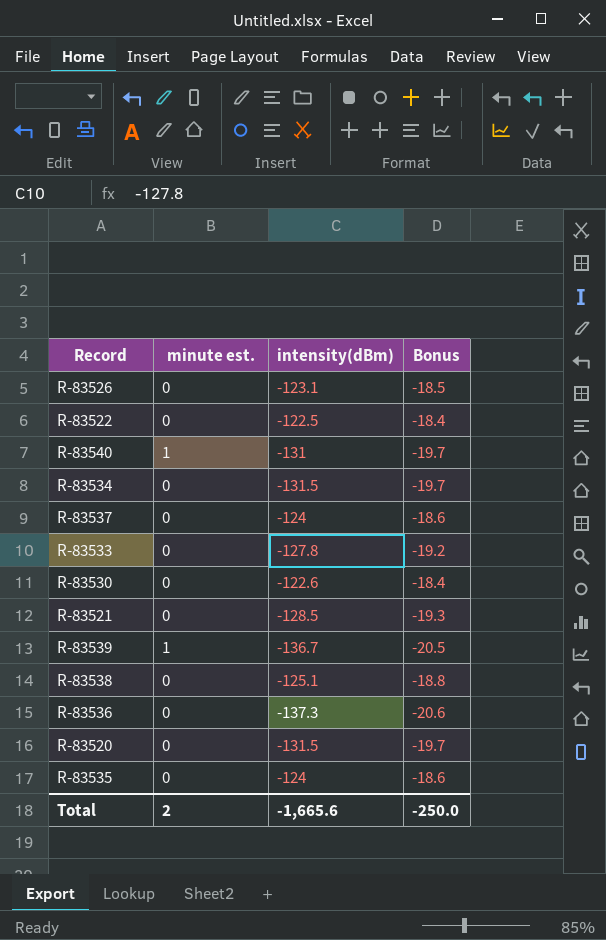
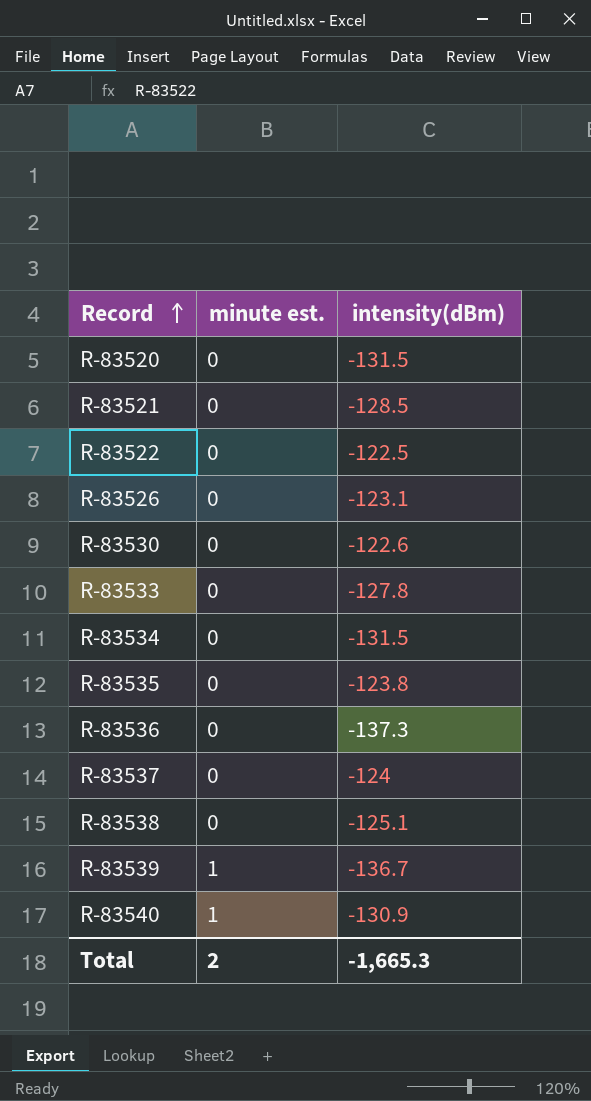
row order: none -> Record ascending
column Bonus | formula: [intensity(dBm)] * 0.15 -> none
R-83535 | intensity(dBm): -124 -> -123.8
R-83540 | intensity(dBm): -131 -> -130.9
Total | intensity(dBm): -1,665.6 -> -1,665.3

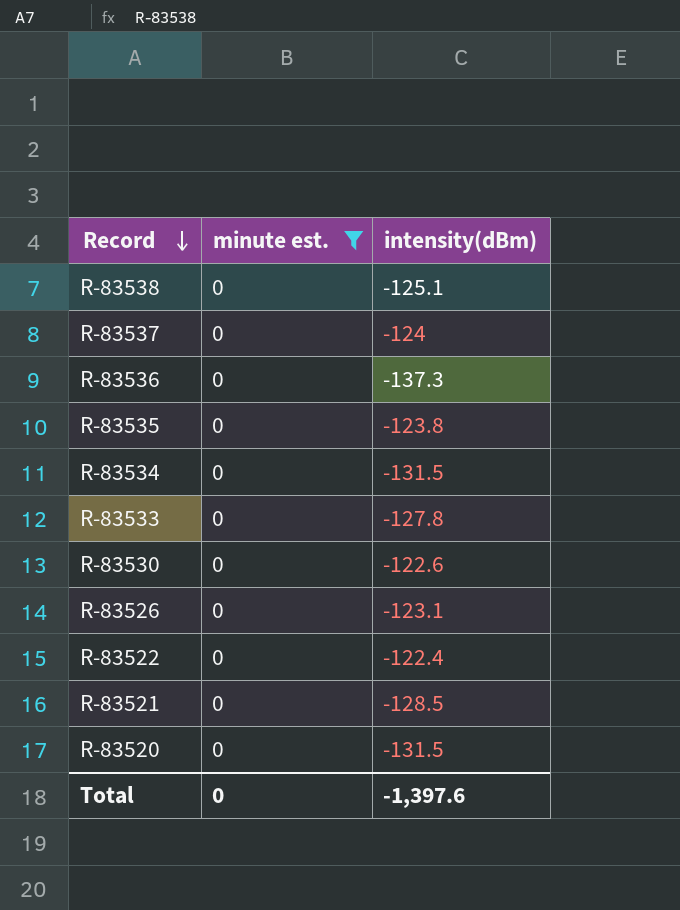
filter: none -> minute est. = 0
row order: Record ascending -> Record descending
R-83522 | intensity(dBm): -122.5 -> -122.4
Total | minute est.: 2 -> 0
Total | intensity(dBm): -1,665.3 -> -1,397.6

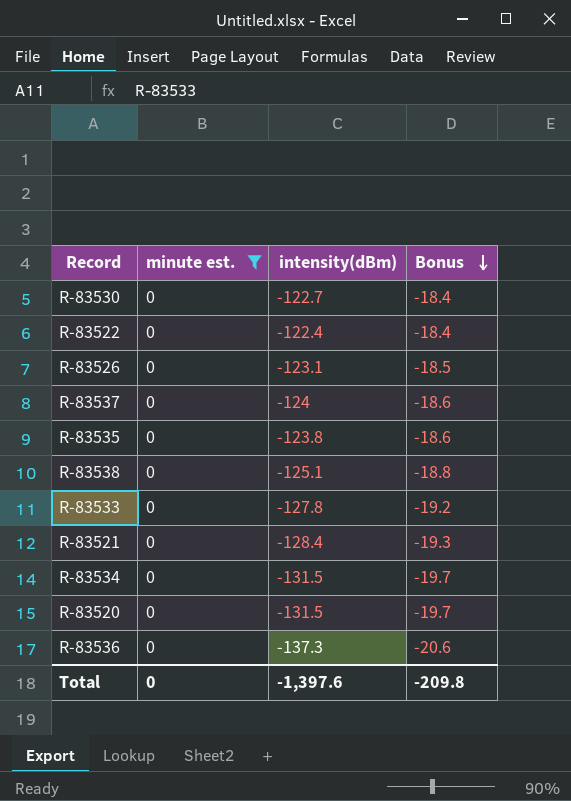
row order: Record descending -> Bonus descending
column Bonus | formula: none -> [intensity(dBm)] * 0.15
R-83530 | intensity(dBm): -122.6 -> -122.7
R-83521 | intensity(dBm): -128.5 -> -128.4

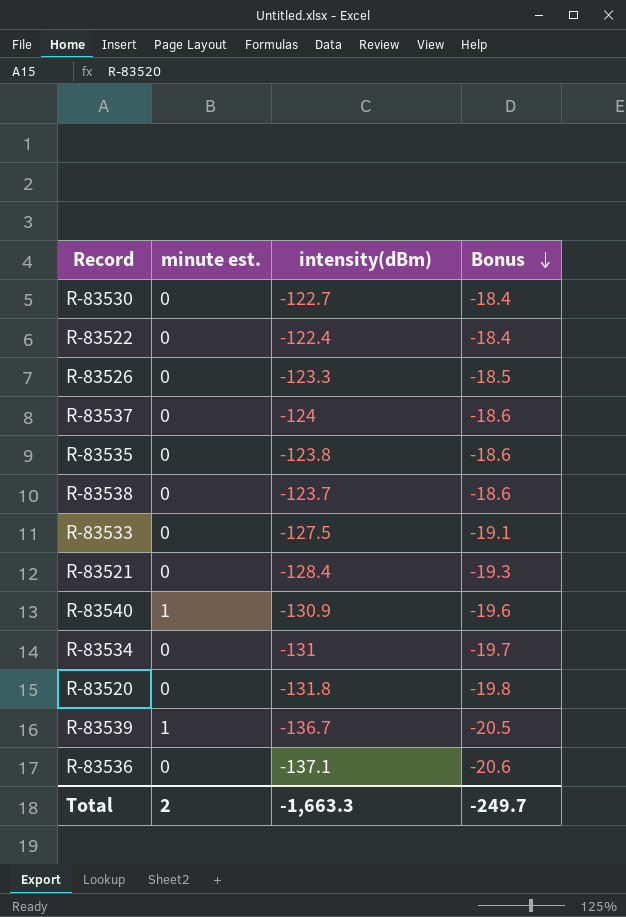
filter: minute est. = 0 -> none
R-83526 | intensity(dBm): -123.1 -> -123.3
R-83538 | intensity(dBm): -125.1 -> -123.7
R-83538 | Bonus: -18.8 -> -18.6
R-83533 | intensity(dBm): -127.8 -> -127.5
R-83533 | Bonus: -19.2 -> -19.1
R-83534 | intensity(dBm): -131.5 -> -131
R-83520 | intensity(dBm): -131.5 -> -131.8
R-83520 | Bonus: -19.7 -> -19.8
R-83536 | intensity(dBm): -137.3 -> -137.1
Total | minute est.: 0 -> 2
Total | intensity(dBm): -1,397.6 -> -1,663.3
Total | Bonus: -209.8 -> -249.7

